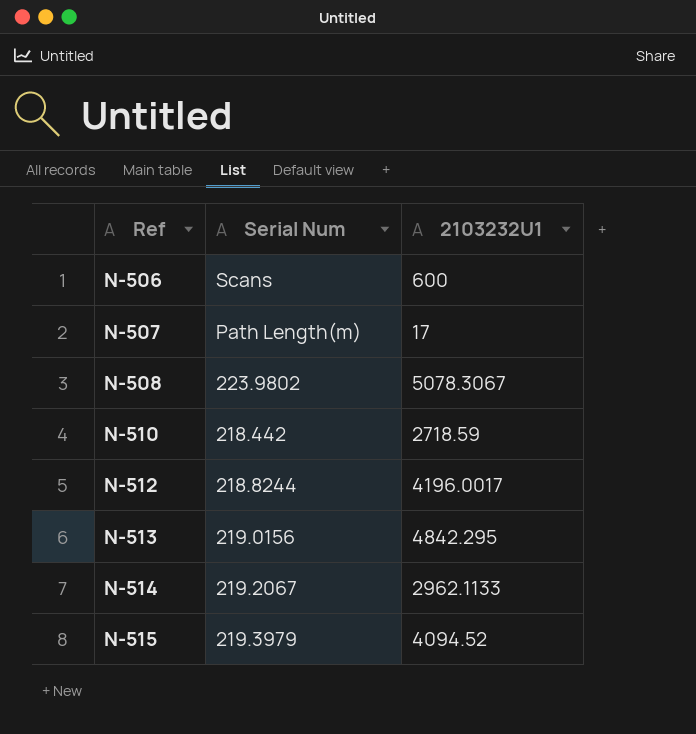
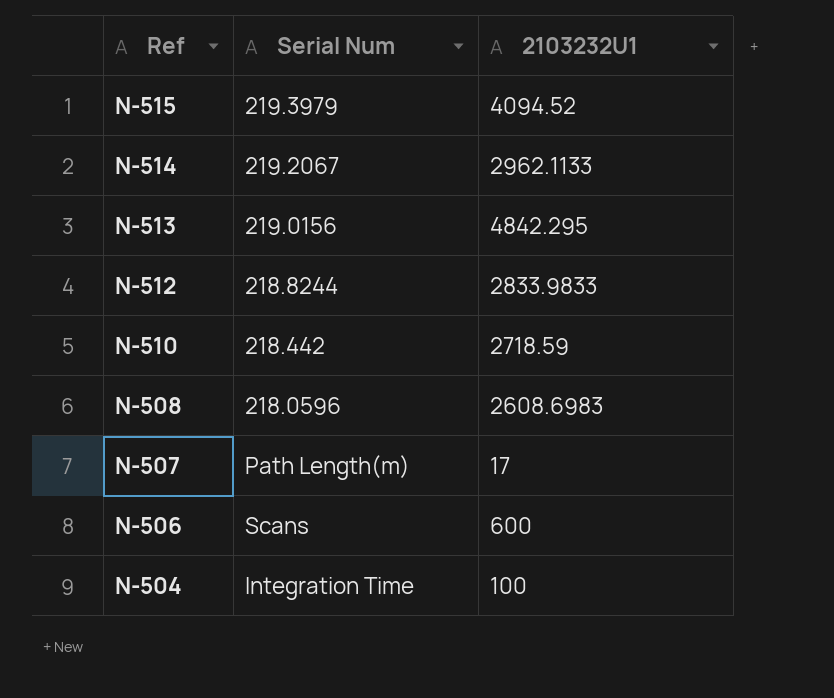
row order: Ref ascending -> Ref descending
N-512 | 2103232U1: 4196.0017 -> 2833.9833
N-508 | Serial Num: 223.9802 -> 218.0596
N-508 | 2103232U1: 5078.3067 -> 2608.6983
row N-504: none -> Integration Time | 100

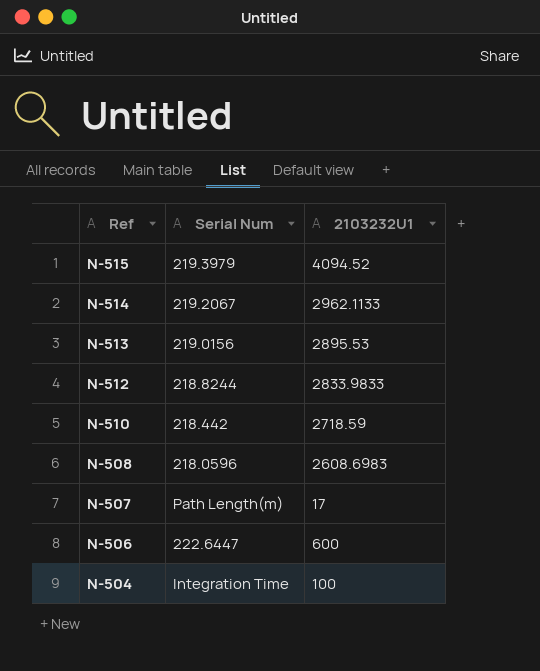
N-513 | 2103232U1: 4842.295 -> 2895.53
N-506 | Serial Num: Scans -> 222.6447

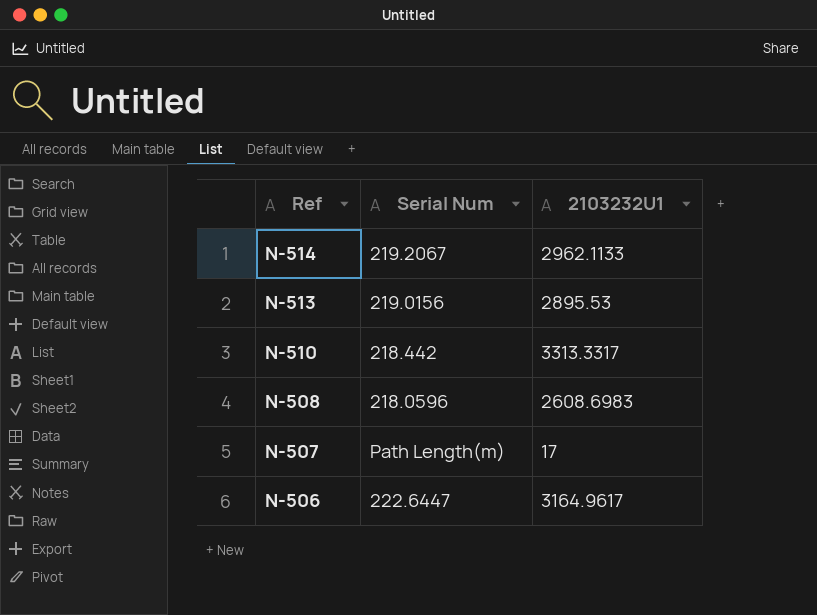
row N-515: 219.3979 | 4094.52 -> none
row N-512: 218.8244 | 2833.9833 -> none
row N-504: Integration Time | 100 -> none
N-510 | 2103232U1: 2718.59 -> 3313.3317
N-506 | 2103232U1: 600 -> 3164.9617

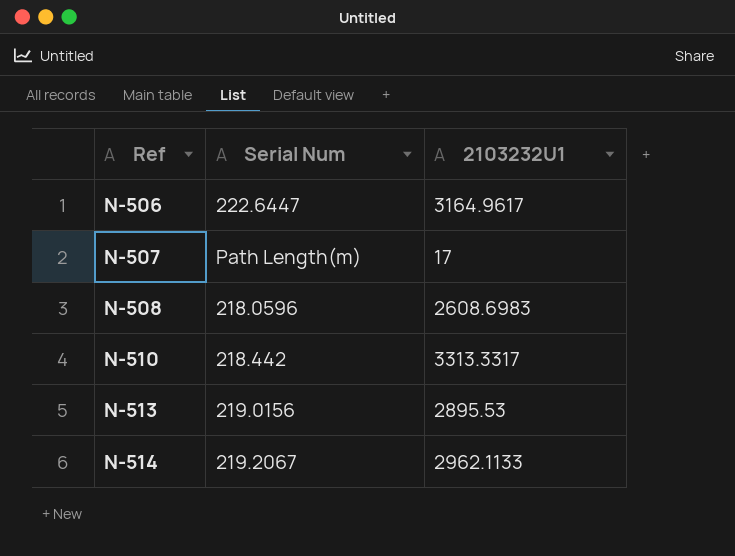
row order: Ref descending -> Ref ascending

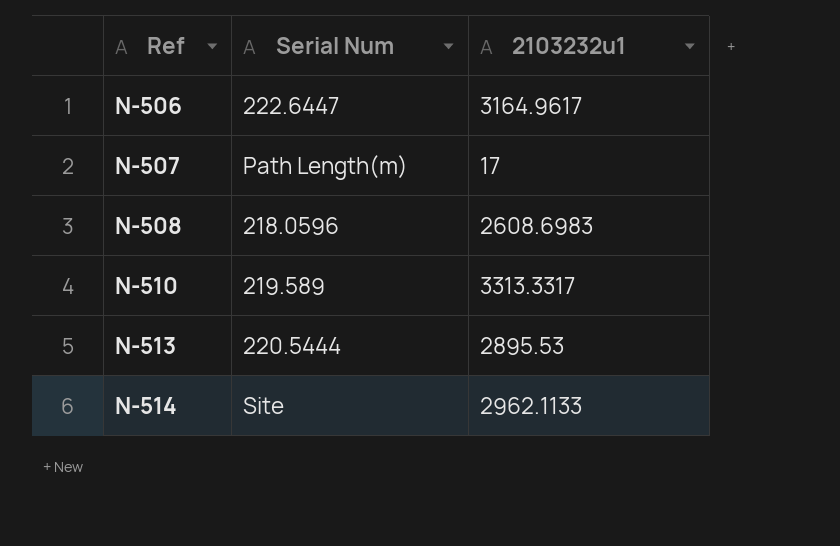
column name: 2103232U1 -> 2103232u1
N-510 | Serial Num: 218.442 -> 219.589
N-513 | Serial Num: 219.0156 -> 220.5444
N-514 | Serial Num: 219.2067 -> Site

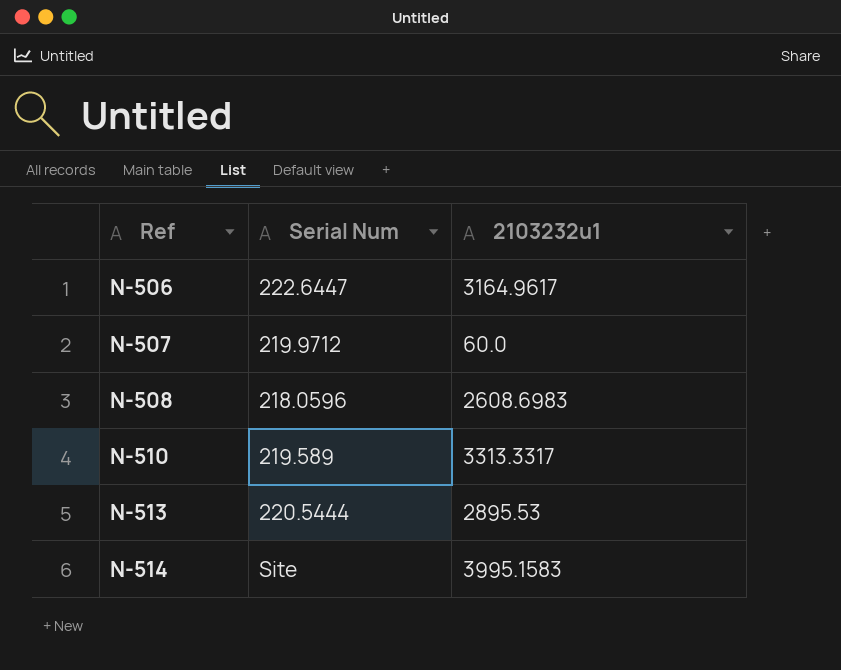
N-507 | Serial Num: Path Length(m) -> 219.9712
N-507 | 2103232u1: 17 -> 60.0
N-514 | 2103232u1: 2962.1133 -> 3995.1583

